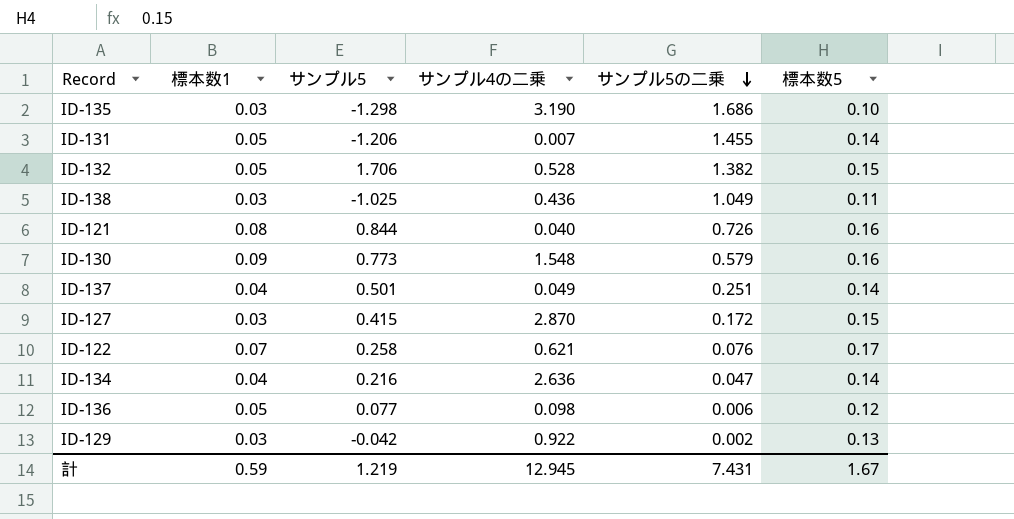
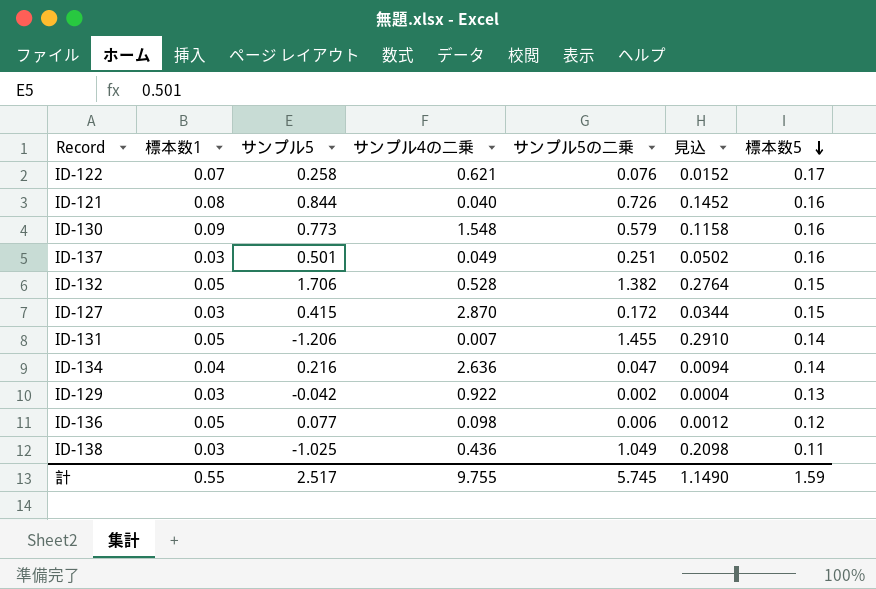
row order: サンプル5の二乗 descending -> 標本数5 descending
column 見込 | formula: none -> [サンプル5の二乗] * 0.2
row ID-135: 0.03 | -1.298 | 3.190 | 1.686 | 0.10 -> none
ID-137 | 標本数1: 0.04 -> 0.03
ID-137 | 標本数5: 0.14 -> 0.16
計 | 標本数1: 0.59 -> 0.55
計 | サンプル5: 1.219 -> 2.517
計 | サンプル4の二乗: 12.945 -> 9.755
計 | サンプル5の二乗: 7.431 -> 5.745
計 | 標本数5: 1.67 -> 1.59

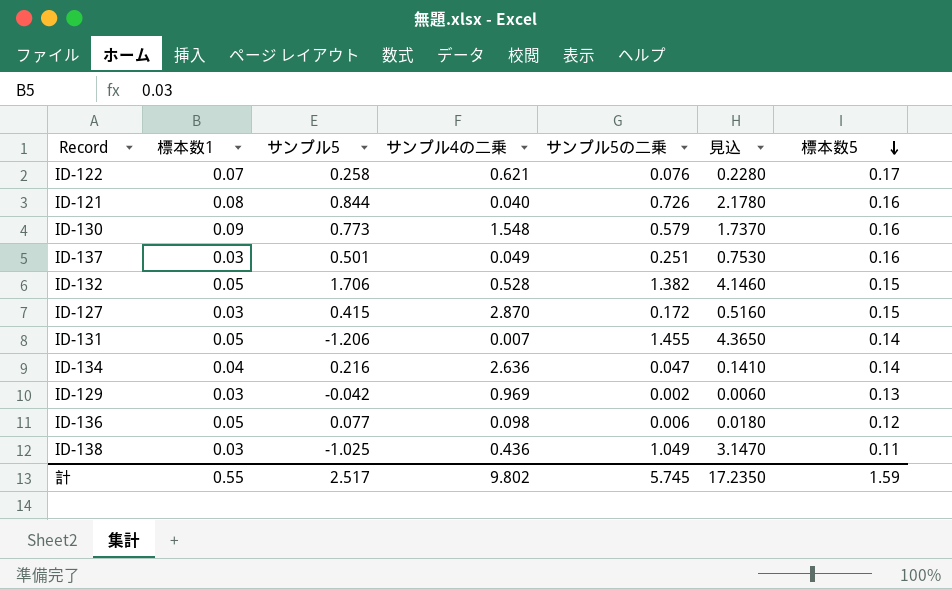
column 見込 | formula: [サンプル5の二乗] * 0.2 -> [サンプル5の二乗] * 3
ID-129 | サンプル4の二乗: 0.922 -> 0.969
計 | サンプル4の二乗: 9.755 -> 9.802
計 | 見込: 1.1490 -> 17.2350

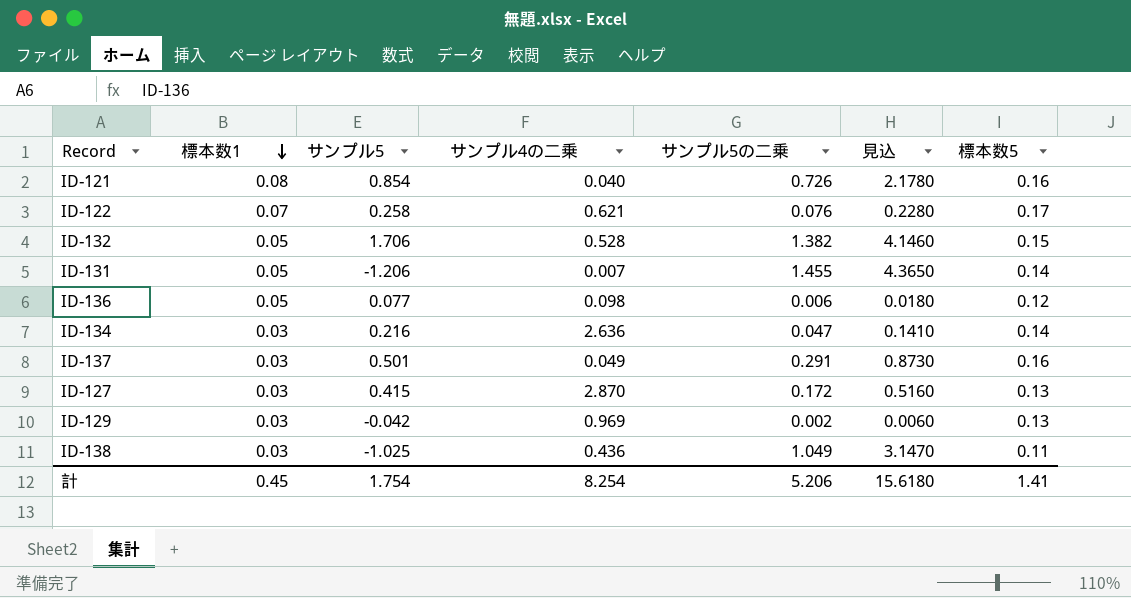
row order: 標本数5 descending -> 標本数1 descending
row ID-130: 0.09 | 0.773 | 1.548 | 0.579 | 1.7370 | 0.16 -> none
ID-121 | サンプル5: 0.844 -> 0.854
ID-134 | 標本数1: 0.04 -> 0.03
ID-137 | サンプル5の二乗: 0.251 -> 0.291
ID-137 | 見込: 0.7530 -> 0.8730
ID-127 | 標本数5: 0.15 -> 0.13
計 | 標本数1: 0.55 -> 0.45
計 | サンプル5: 2.517 -> 1.754
計 | サンプル4の二乗: 9.802 -> 8.254
計 | サンプル5の二乗: 5.745 -> 5.206
計 | 見込: 17.2350 -> 15.6180
計 | 標本数5: 1.59 -> 1.41

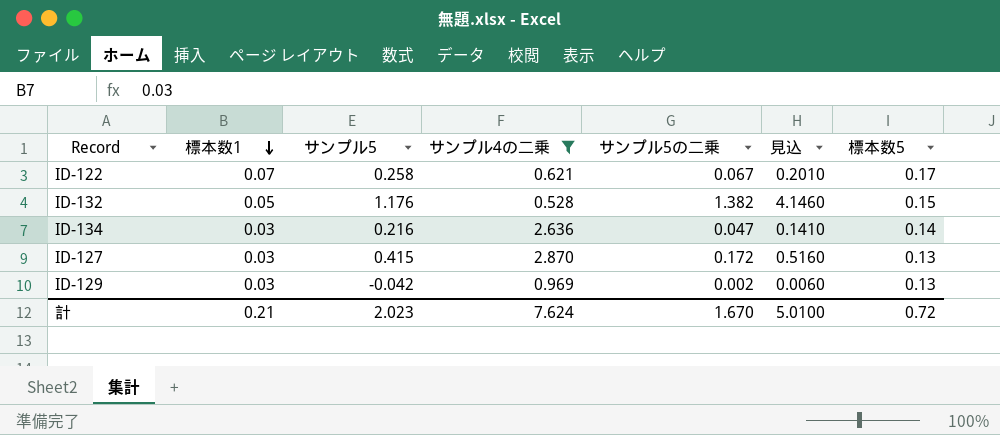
filter: none -> サンプル4の二乗 >= 0.528
ID-122 | サンプル5の二乗: 0.076 -> 0.067
ID-122 | 見込: 0.2280 -> 0.2010
ID-132 | サンプル5: 1.706 -> 1.176
計 | 標本数1: 0.45 -> 0.21
計 | サンプル5: 1.754 -> 2.023
計 | サンプル4の二乗: 8.254 -> 7.624
計 | サンプル5の二乗: 5.206 -> 1.670
計 | 見込: 15.6180 -> 5.0100
計 | 標本数5: 1.41 -> 0.72

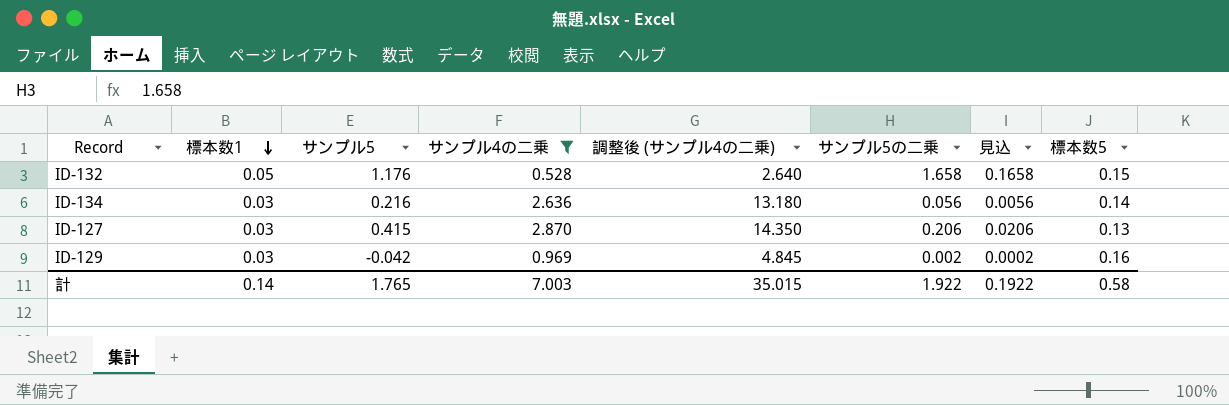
column 調整後 (サンプル4の二乗) | formula: none -> [サンプル4の二乗] * 5
column 見込 | formula: [サンプル5の二乗] * 3 -> [サンプル5の二乗] * 0.1
row ID-122: 0.07 | 0.258 | 0.621 | 0.067 | 0.2010 | 0.17 -> none
ID-132 | サンプル5の二乗: 1.382 -> 1.658
ID-134 | サンプル5の二乗: 0.047 -> 0.056
ID-127 | サンプル5の二乗: 0.172 -> 0.206
ID-129 | 標本数5: 0.13 -> 0.16
計 | 標本数1: 0.21 -> 0.14
計 | サンプル5: 2.023 -> 1.765
計 | サンプル4の二乗: 7.624 -> 7.003
計 | サンプル5の二乗: 1.670 -> 1.922
計 | 見込: 5.0100 -> 0.1922
計 | 標本数5: 0.72 -> 0.58

